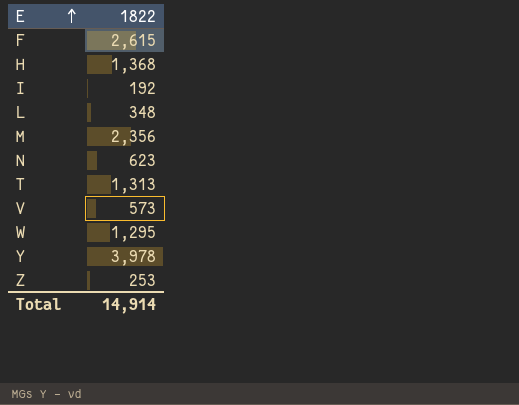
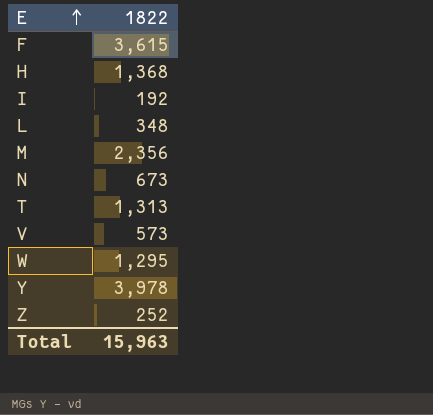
F | 1822: 2,615 -> 3,615
N | 1822: 623 -> 673
Z | 1822: 253 -> 252
Total | 1822: 14,914 -> 15,963

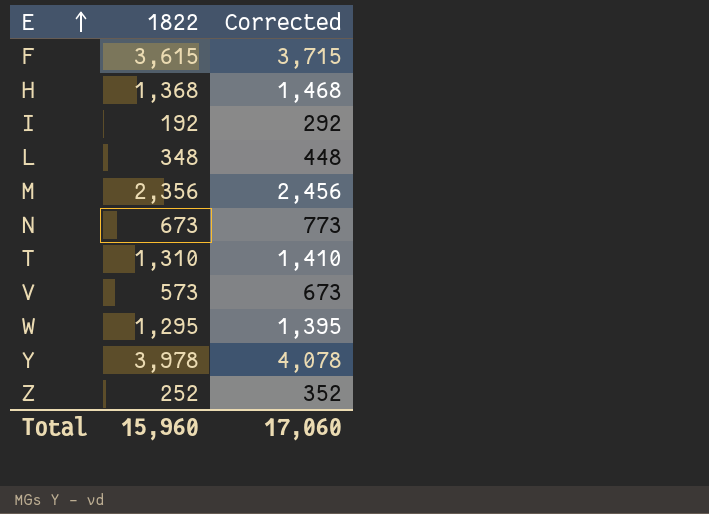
column Corrected | formula: none -> [1822] + 100
T | 1822: 1,313 -> 1,310
Total | 1822: 15,963 -> 15,960

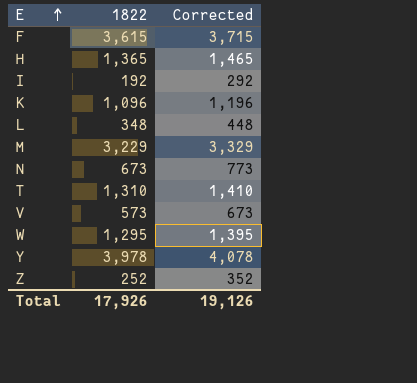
H | 1822: 1,368 -> 1,365
H | Corrected: 1,468 -> 1,465
row K: none -> 1,096 | 1,196
M | 1822: 2,356 -> 3,229
M | Corrected: 2,456 -> 3,329
Total | 1822: 15,960 -> 17,926
Total | Corrected: 17,060 -> 19,126

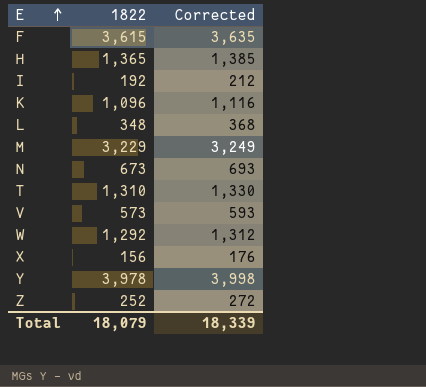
column Corrected | formula: [1822] + 100 -> [1822] + 20
W | 1822: 1,295 -> 1,292
row X: none -> 156 | 176
Total | 1822: 17,926 -> 18,079
Total | Corrected: 19,126 -> 18,339

